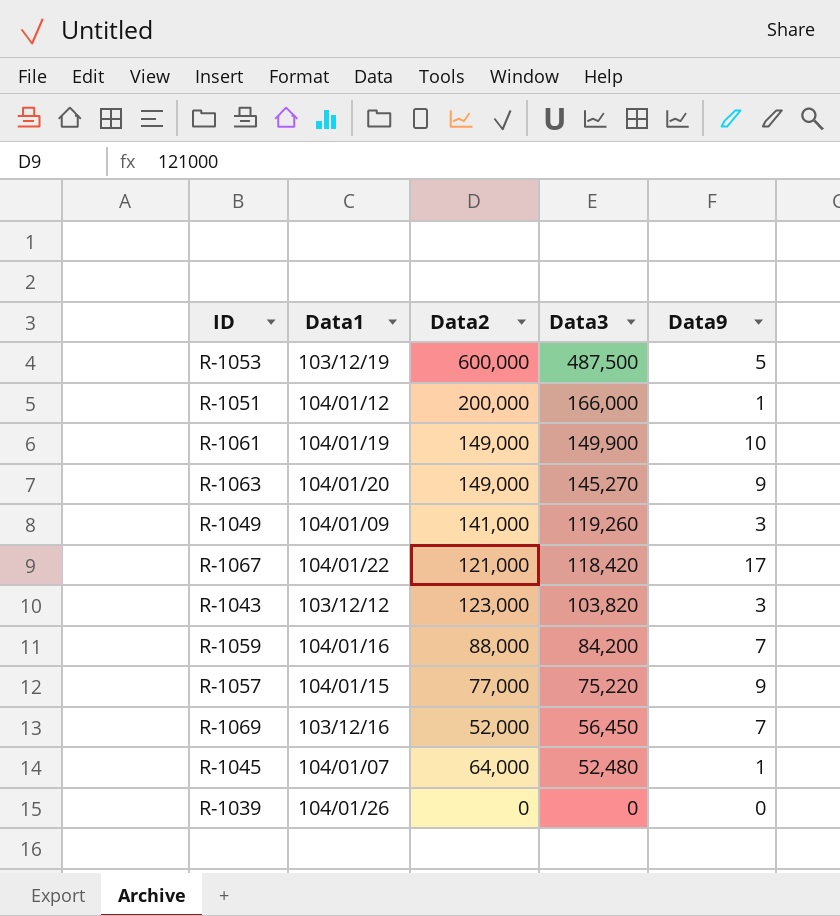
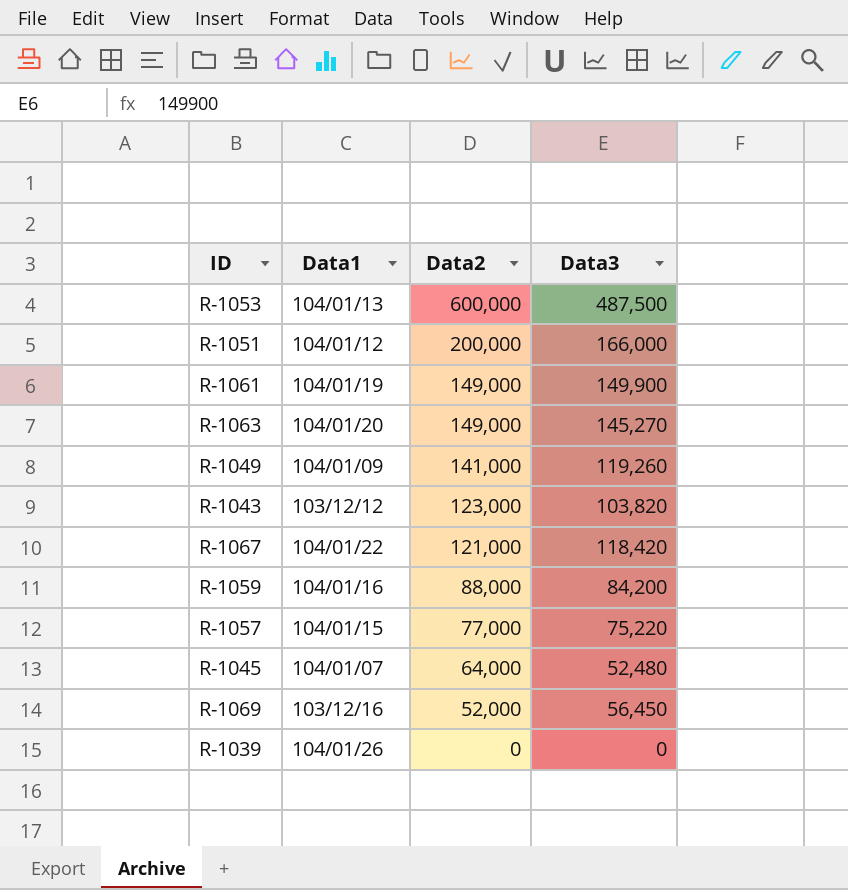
row order: Data3 descending -> Data2 descending
column Data9 | position: 5 -> none
R-1053 | Data1: 103/12/19 -> 104/01/13

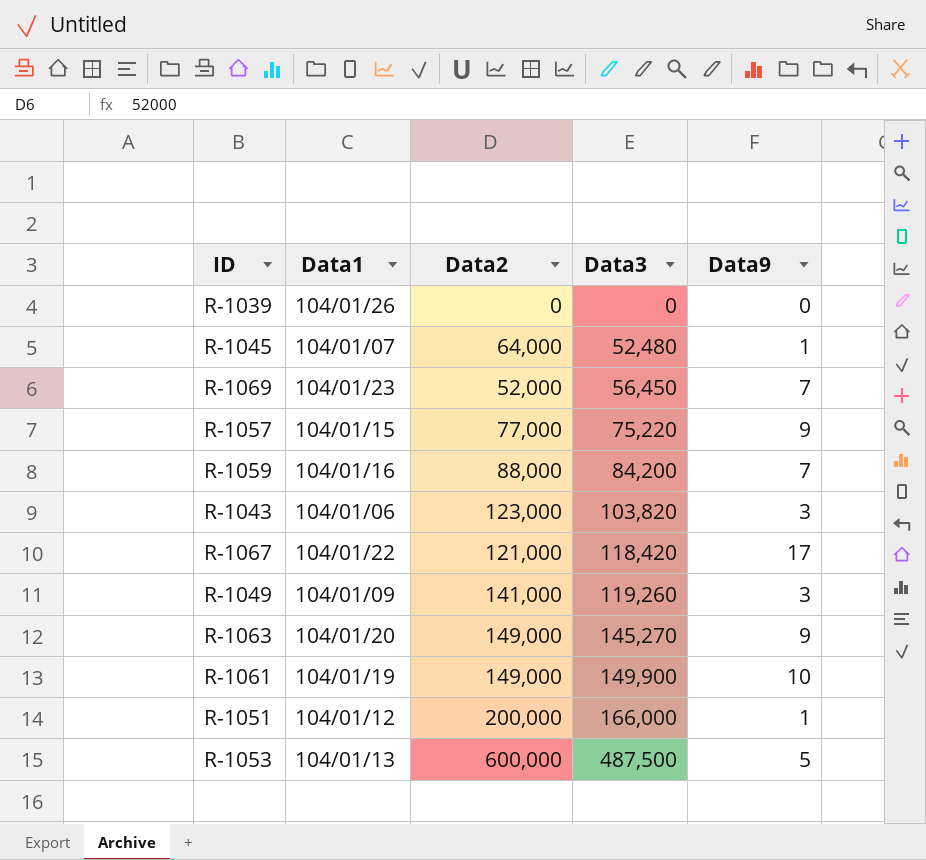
row order: Data2 descending -> Data3 ascending
column Data9 | position: none -> 5
R-1069 | Data1: 103/12/16 -> 104/01/23
R-1043 | Data1: 103/12/12 -> 104/01/06

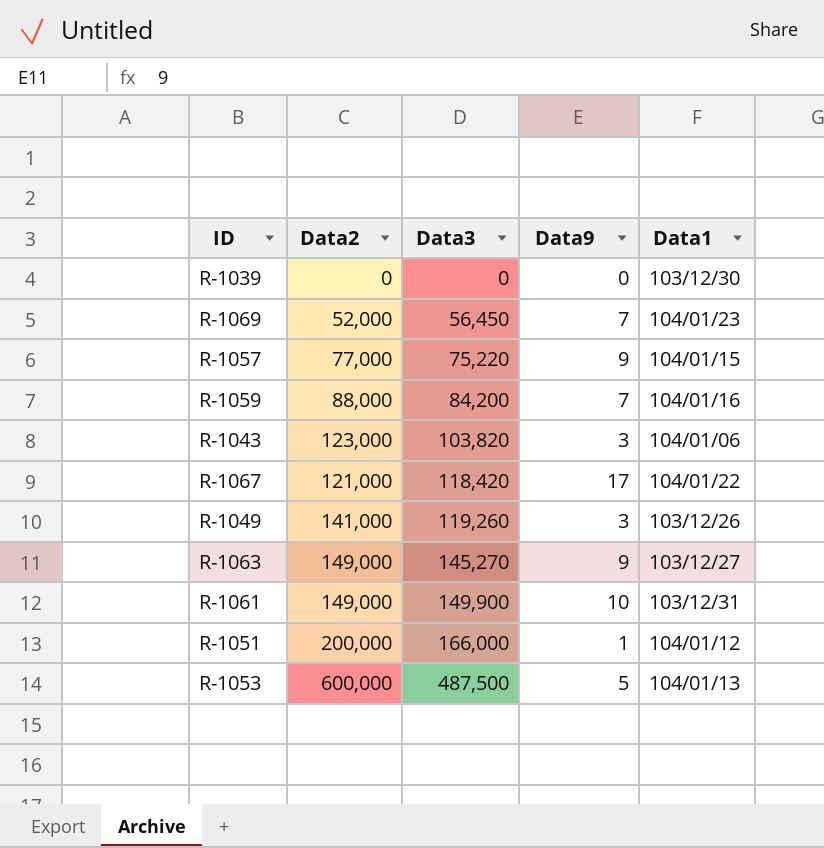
column Data1 | position: 2 -> 5
row R-1045: 104/01/07 | 64,000 | 52,480 | 1 -> none
R-1039 | Data1: 104/01/26 -> 103/12/30
R-1049 | Data1: 104/01/09 -> 103/12/26
R-1063 | Data1: 104/01/20 -> 103/12/27
R-1061 | Data1: 104/01/19 -> 103/12/31

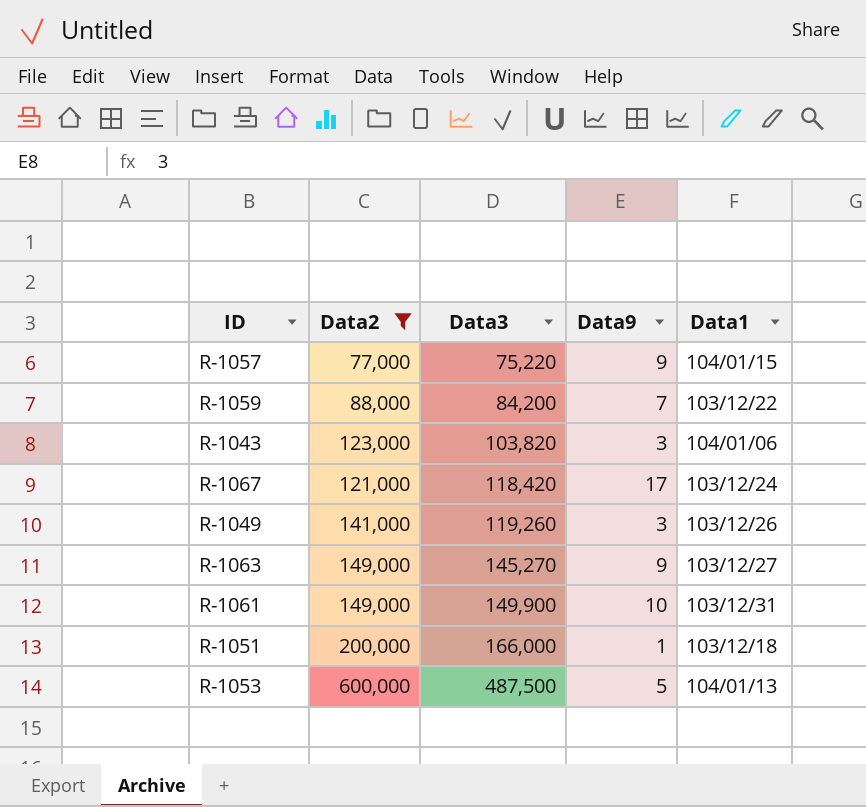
filter: none -> Data2 >= 77,000
R-1059 | Data1: 104/01/16 -> 103/12/22
R-1067 | Data1: 104/01/22 -> 103/12/24
R-1051 | Data1: 104/01/12 -> 103/12/18

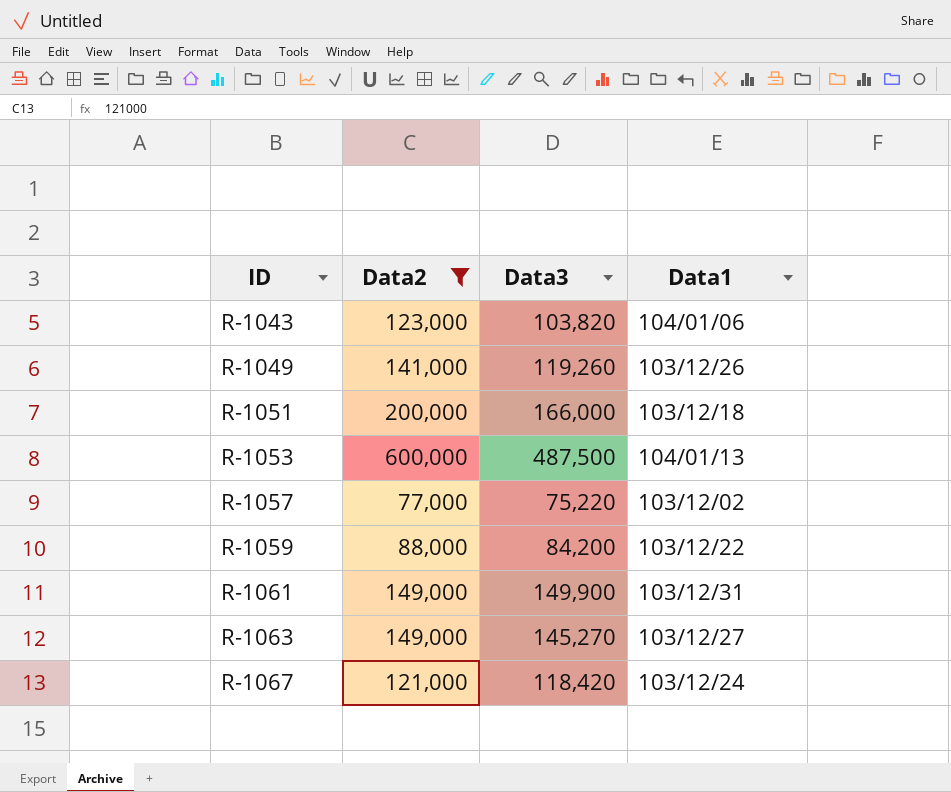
row order: Data3 ascending -> ID ascending
column Data9 | position: 4 -> none
R-1057 | Data1: 104/01/15 -> 103/12/02

